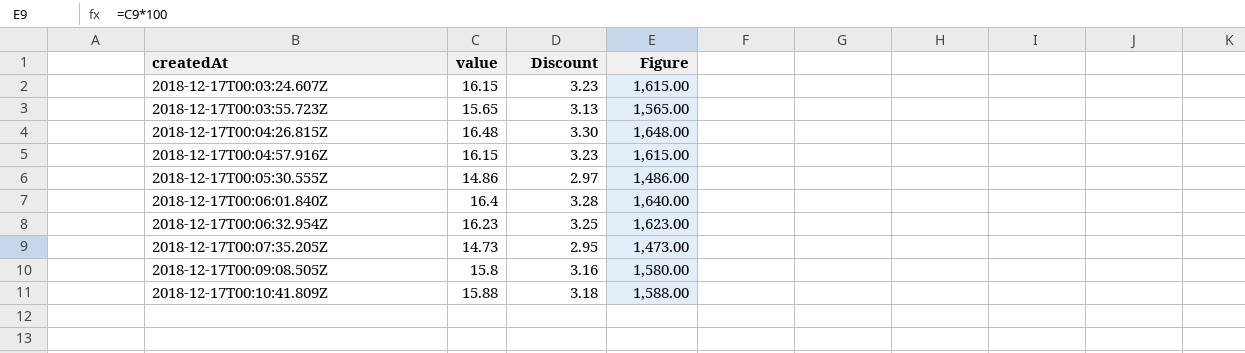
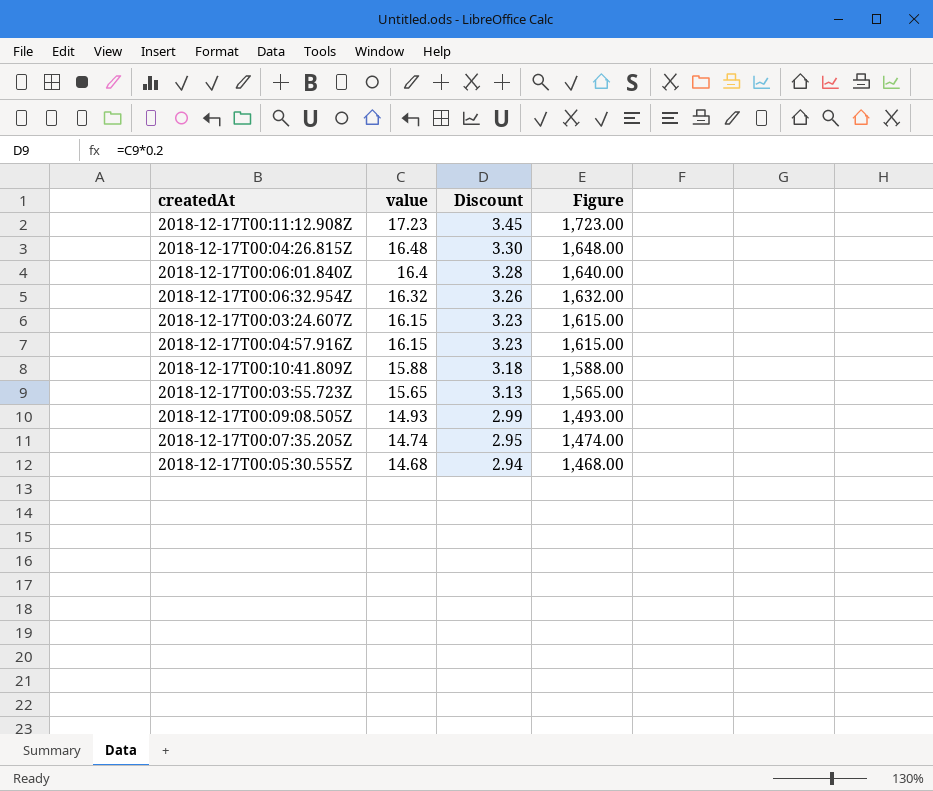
row order: createdAt ascending -> value descending
row 2018-12-17T00:11:12.908Z: none -> 17.23 | 3.45 | 1,723.00
2018-12-17T00:06:32.954Z | value: 16.23 -> 16.32
2018-12-17T00:06:32.954Z | Discount: 3.25 -> 3.26
2018-12-17T00:06:32.954Z | Figure: 1,623.00 -> 1,632.00
2018-12-17T00:09:08.505Z | value: 15.8 -> 14.93
2018-12-17T00:09:08.505Z | Discount: 3.16 -> 2.99
2018-12-17T00:09:08.505Z | Figure: 1,580.00 -> 1,493.00
2018-12-17T00:07:35.205Z | value: 14.73 -> 14.74
2018-12-17T00:07:35.205Z | Figure: 1,473.00 -> 1,474.00
2018-12-17T00:05:30.555Z | value: 14.86 -> 14.68
2018-12-17T00:05:30.555Z | Discount: 2.97 -> 2.94
2018-12-17T00:05:30.555Z | Figure: 1,486.00 -> 1,468.00

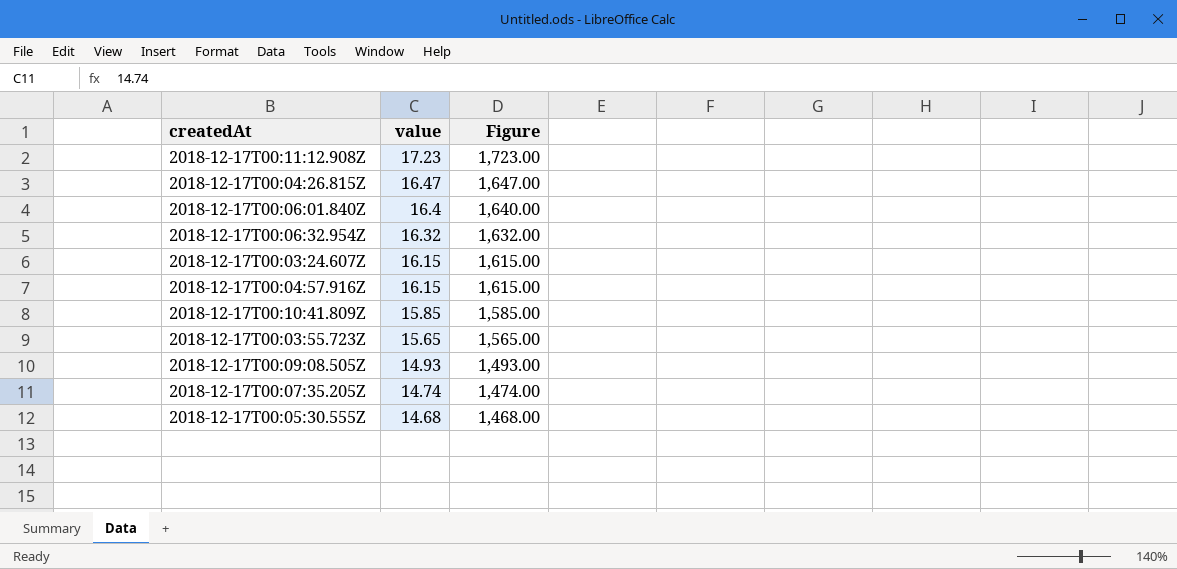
column Discount | formula: [value] * 0.2 -> none
2018-12-17T00:04:26.815Z | value: 16.48 -> 16.47
2018-12-17T00:04:26.815Z | Figure: 1,648.00 -> 1,647.00
2018-12-17T00:10:41.809Z | value: 15.88 -> 15.85
2018-12-17T00:10:41.809Z | Figure: 1,588.00 -> 1,585.00

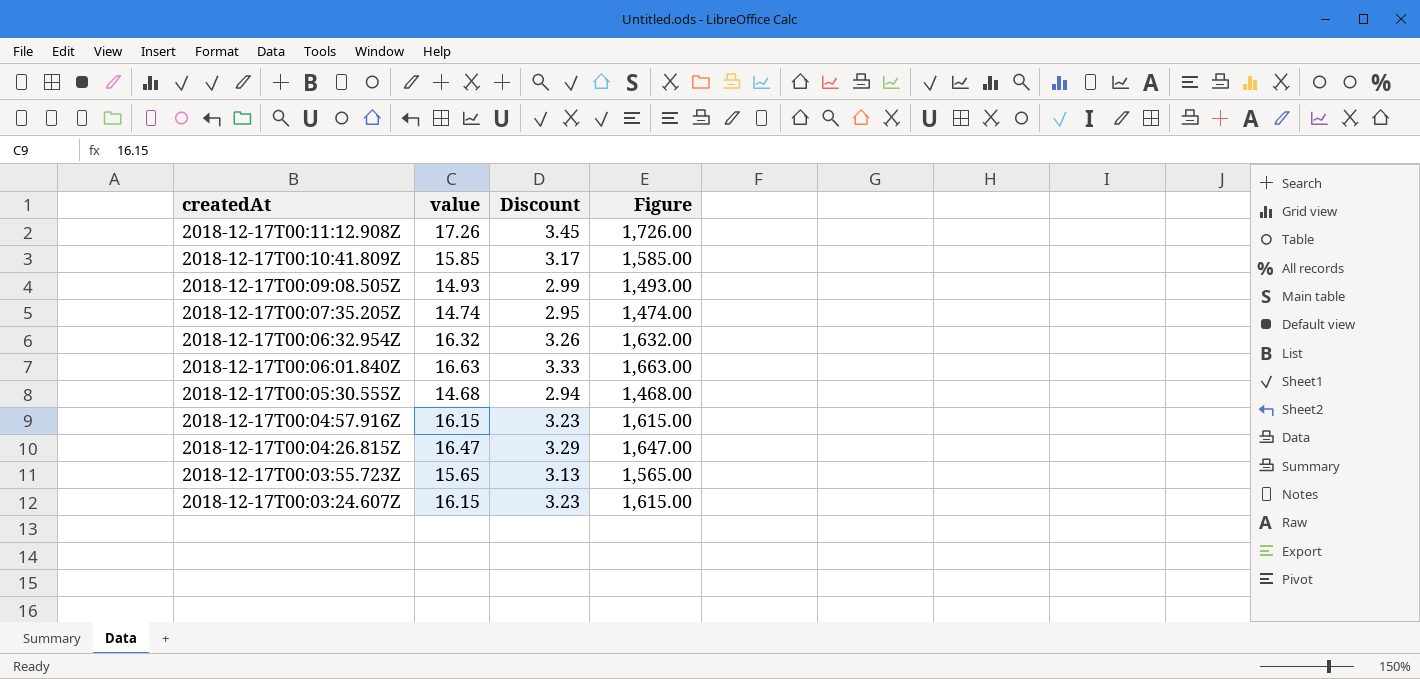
row order: value descending -> createdAt descending
column Discount | formula: none -> [value] * 0.2
2018-12-17T00:11:12.908Z | value: 17.23 -> 17.26
2018-12-17T00:11:12.908Z | Figure: 1,723.00 -> 1,726.00
2018-12-17T00:06:01.840Z | value: 16.4 -> 16.63
2018-12-17T00:06:01.840Z | Figure: 1,640.00 -> 1,663.00

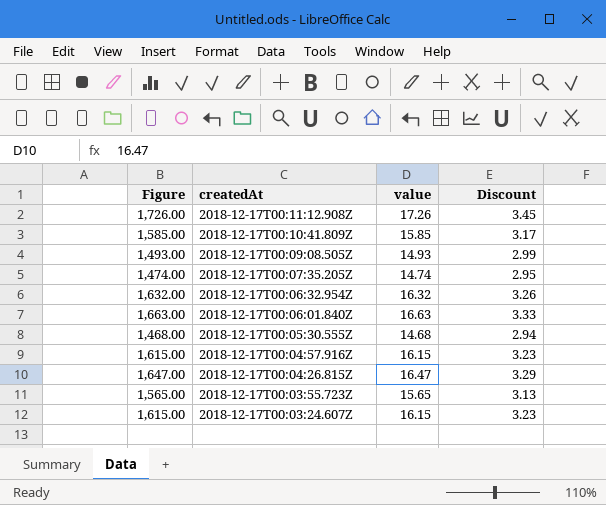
column Figure | position: 4 -> 1

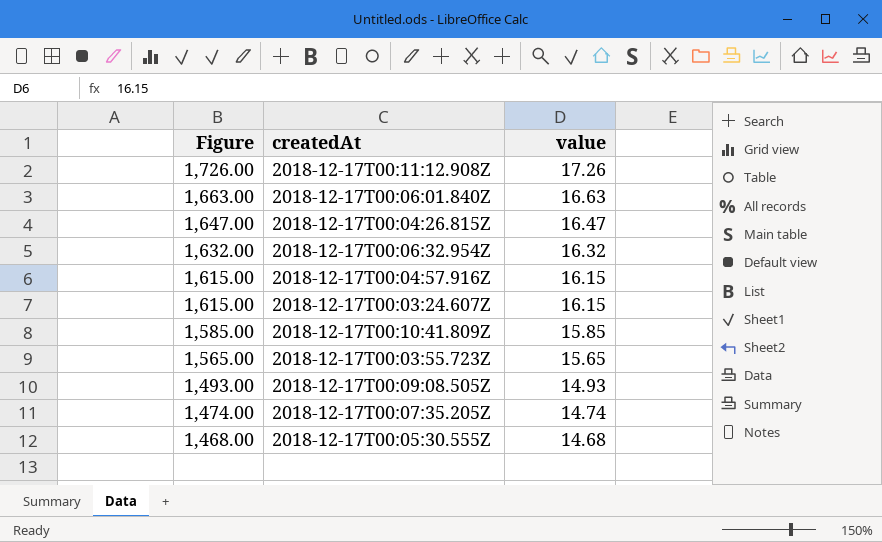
row order: createdAt descending -> Figure descending
column Discount | formula: [value] * 0.2 -> none

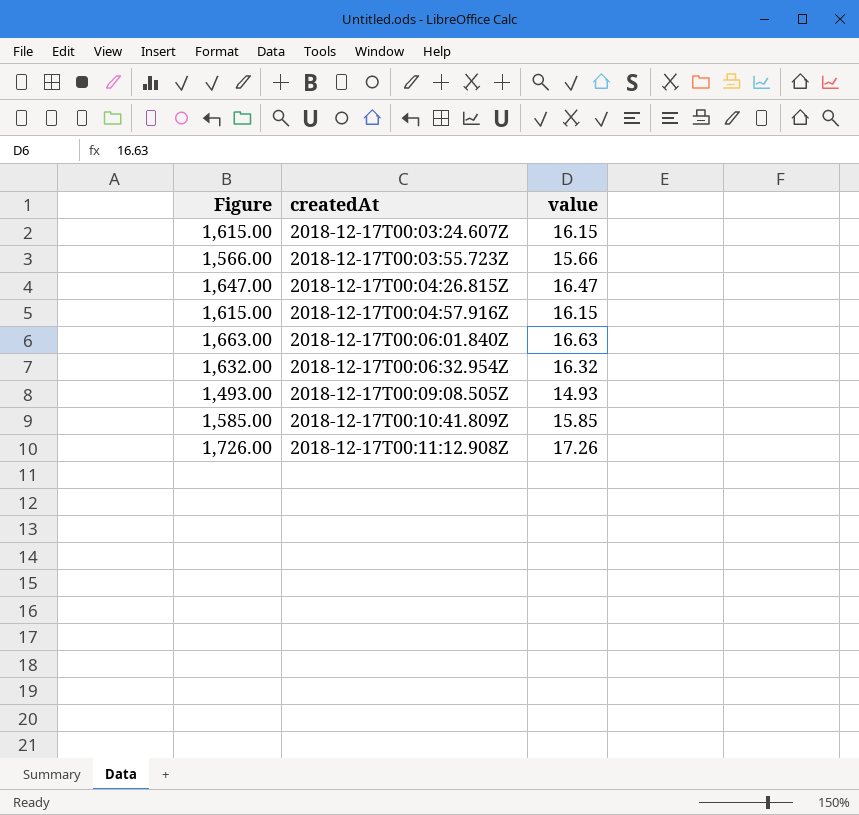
row order: Figure descending -> createdAt ascending
row 2018-12-17T00:07:35.205Z: 1,474.00 | 14.74 -> none
row 2018-12-17T00:05:30.555Z: 1,468.00 | 14.68 -> none
2018-12-17T00:03:55.723Z | Figure: 1,565.00 -> 1,566.00
2018-12-17T00:03:55.723Z | value: 15.65 -> 15.66

